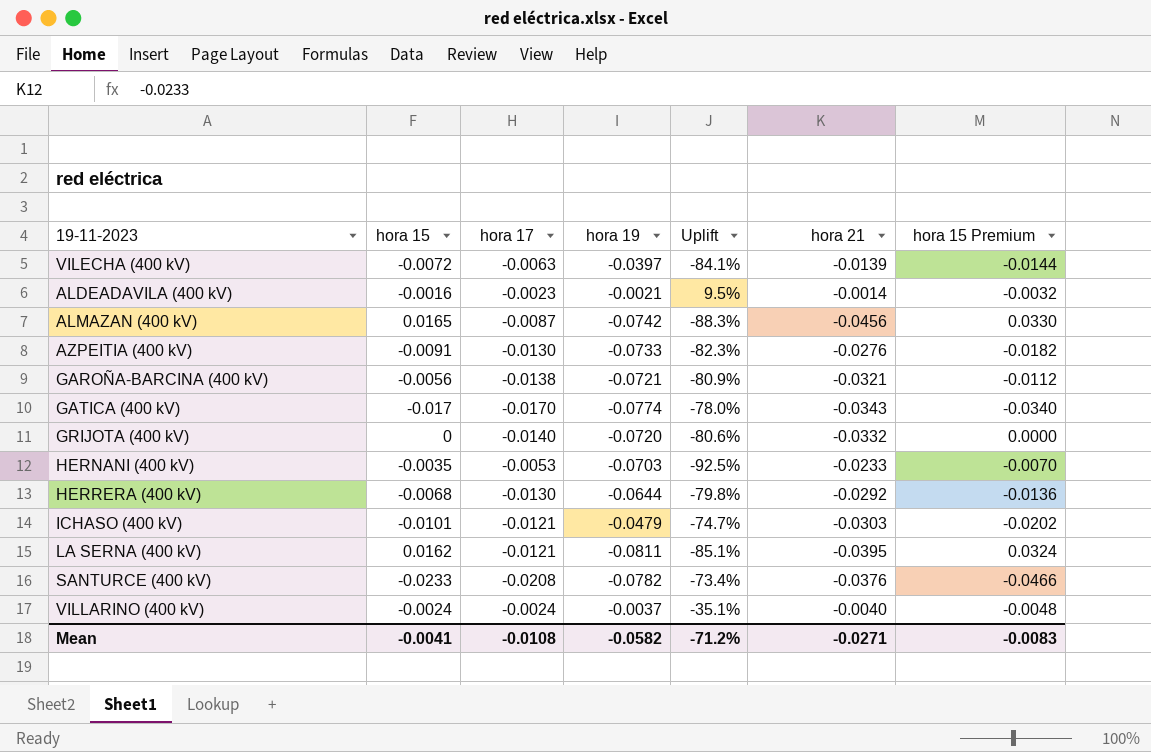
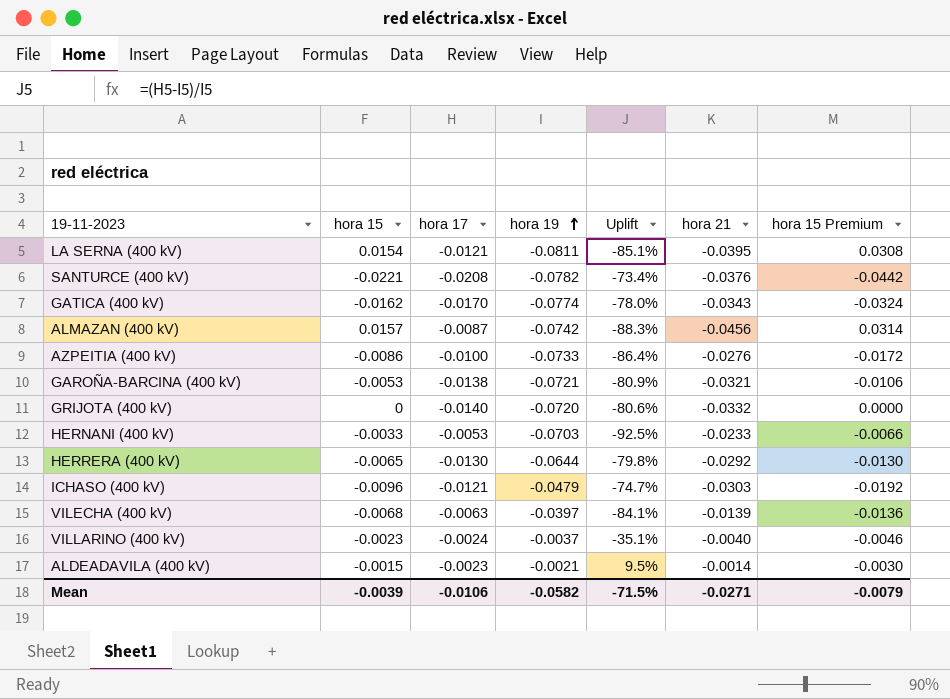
row order: none -> hora 19 ascending
LA SERNA (400 kV) | hora 15: 0.0162 -> 0.0154
LA SERNA (400 kV) | hora 15 Premium: 0.0324 -> 0.0308
SANTURCE (400 kV) | hora 15: -0.0233 -> -0.0221
SANTURCE (400 kV) | hora 15 Premium: -0.0466 -> -0.0442
GATICA (400 kV) | hora 15: -0.017 -> -0.0162
GATICA (400 kV) | hora 15 Premium: -0.0340 -> -0.0324
ALMAZAN (400 kV) | hora 15: 0.0165 -> 0.0157
ALMAZAN (400 kV) | hora 15 Premium: 0.0330 -> 0.0314
AZPEITIA (400 kV) | hora 15: -0.0091 -> -0.0086
AZPEITIA (400 kV) | hora 17: -0.0130 -> -0.0100
AZPEITIA (400 kV) | Uplift: -82.3% -> -86.4%
AZPEITIA (400 kV) | hora 15 Premium: -0.0182 -> -0.0172
GAROÑA-BARCINA (400 kV) | hora 15: -0.0056 -> -0.0053
GAROÑA-BARCINA (400 kV) | hora 15 Premium: -0.0112 -> -0.0106
HERNANI (400 kV) | hora 15: -0.0035 -> -0.0033
HERNANI (400 kV) | hora 15 Premium: -0.0070 -> -0.0066
HERRERA (400 kV) | hora 15: -0.0068 -> -0.0065
HERRERA (400 kV) | hora 15 Premium: -0.0136 -> -0.0130
ICHASO (400 kV) | hora 15: -0.0101 -> -0.0096
ICHASO (400 kV) | hora 15 Premium: -0.0202 -> -0.0192
VILECHA (400 kV) | hora 15: -0.0072 -> -0.0068
VILECHA (400 kV) | hora 15 Premium: -0.0144 -> -0.0136
VILLARINO (400 kV) | hora 15: -0.0024 -> -0.0023
VILLARINO (400 kV) | hora 15 Premium: -0.0048 -> -0.0046
ALDEADAVILA (400 kV) | hora 15: -0.0016 -> -0.0015
ALDEADAVILA (400 kV) | hora 15 Premium: -0.0032 -> -0.0030
Mean | hora 15: -0.0041 -> -0.0039
Mean | hora 17: -0.0108 -> -0.0106
Mean | Uplift: -71.2% -> -71.5%
Mean | hora 15 Premium: -0.0083 -> -0.0079

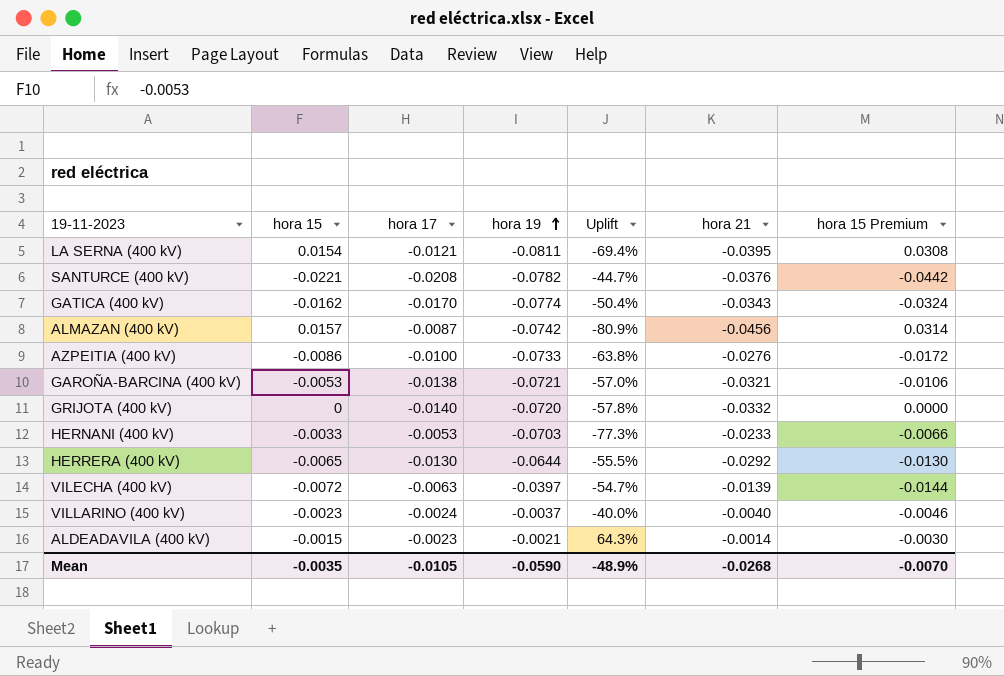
column Uplift | formula: ([hora 17] - [hora 19]) / [hora 19] -> ([hora 17] - [hora 21]) / [hora 21]
row ICHASO (400 kV): -0.0096 | -0.0121 | -0.0479 | -74.7% | -0.0303 | -0.0192 -> none
VILECHA (400 kV) | hora 15: -0.0068 -> -0.0072
VILECHA (400 kV) | hora 15 Premium: -0.0136 -> -0.0144
Mean | hora 15: -0.0039 -> -0.0035
Mean | hora 17: -0.0106 -> -0.0105
Mean | hora 19: -0.0582 -> -0.0590
Mean | Uplift: -71.5% -> -48.9%
Mean | hora 21: -0.0271 -> -0.0268
Mean | hora 15 Premium: -0.0079 -> -0.0070

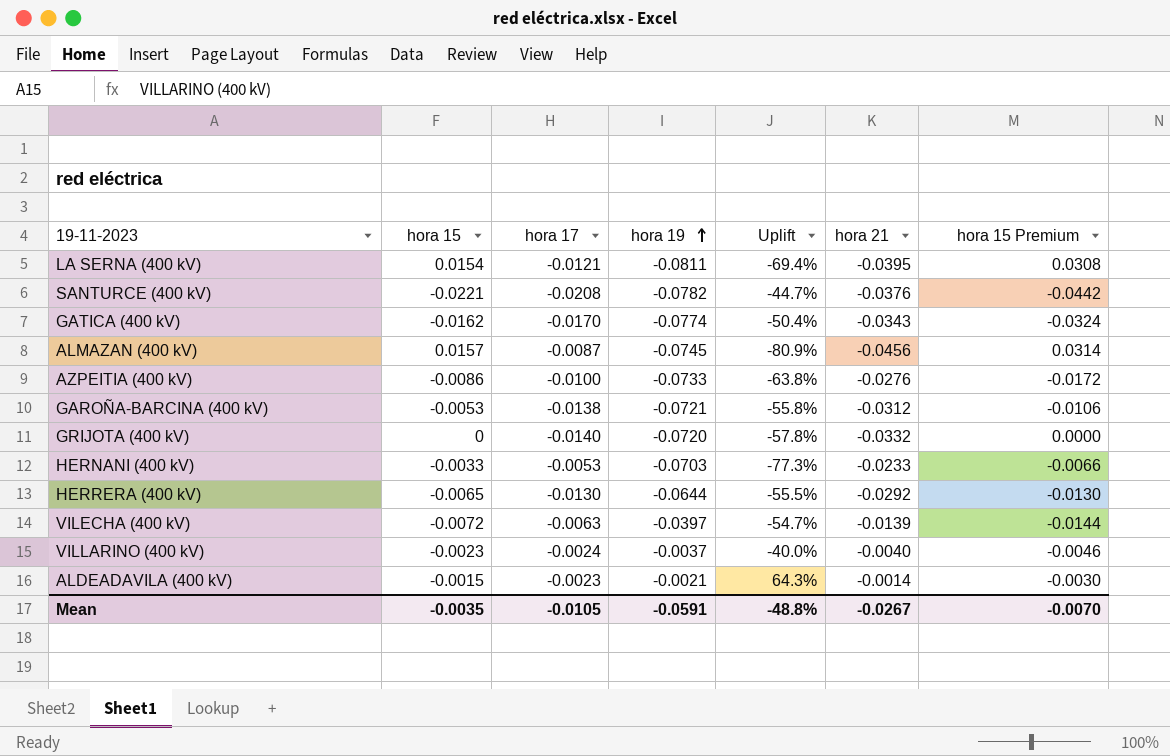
ALMAZAN (400 kV) | hora 19: -0.0742 -> -0.0745
GAROÑA-BARCINA (400 kV) | Uplift: -57.0% -> -55.8%
GAROÑA-BARCINA (400 kV) | hora 21: -0.0321 -> -0.0312
Mean | hora 19: -0.0590 -> -0.0591
Mean | Uplift: -48.9% -> -48.8%
Mean | hora 21: -0.0268 -> -0.0267

